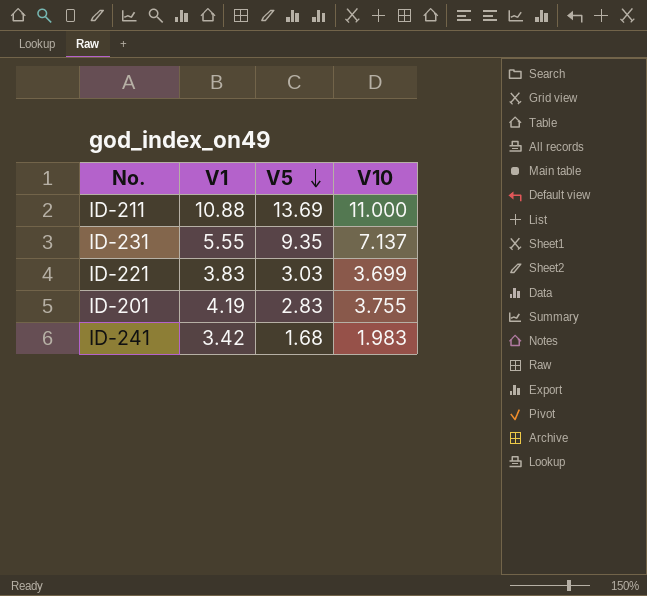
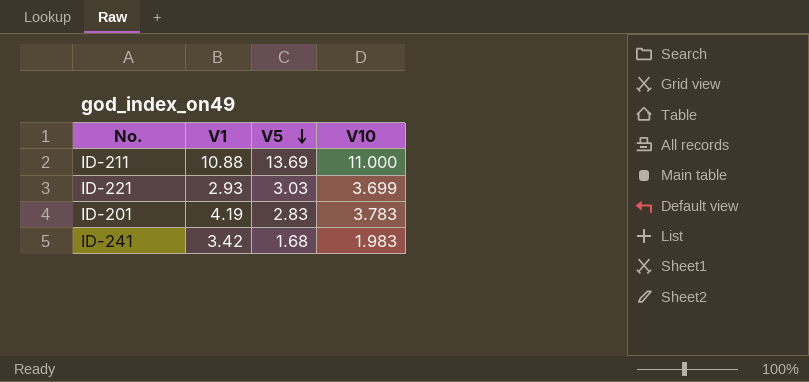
row ID-231: 5.55 | 9.35 | 7.137 -> none
ID-221 | V1: 3.83 -> 2.93
ID-201 | V10: 3.755 -> 3.783

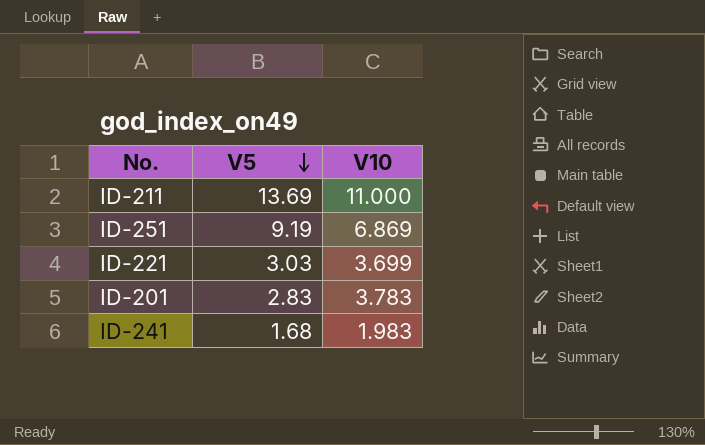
column V1 | position: 2 -> none
row ID-251: none -> 9.19 | 6.869

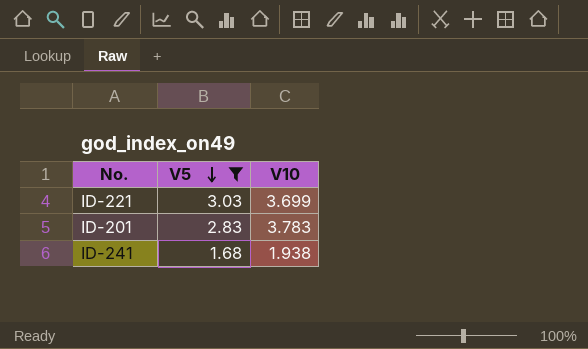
filter: none -> V5 <= 3.03
ID-241 | V10: 1.983 -> 1.938

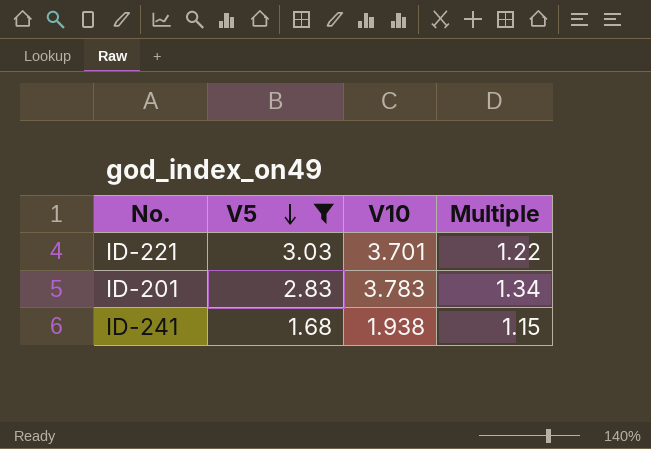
column Multiple | formula: none -> [V10] / [V5]
ID-221 | V10: 3.699 -> 3.701

